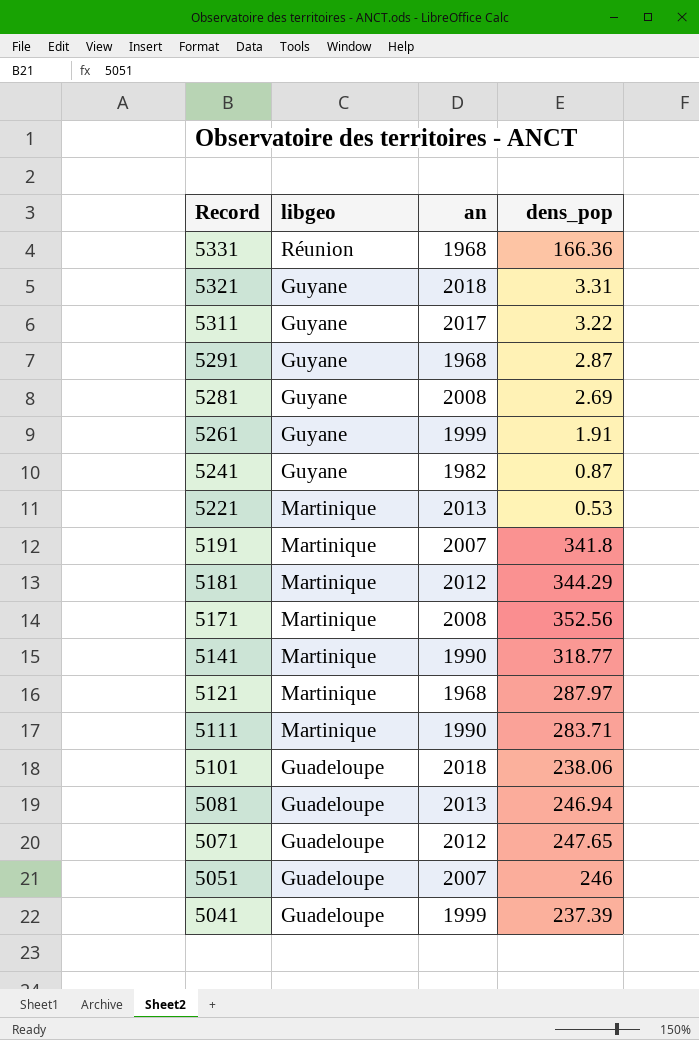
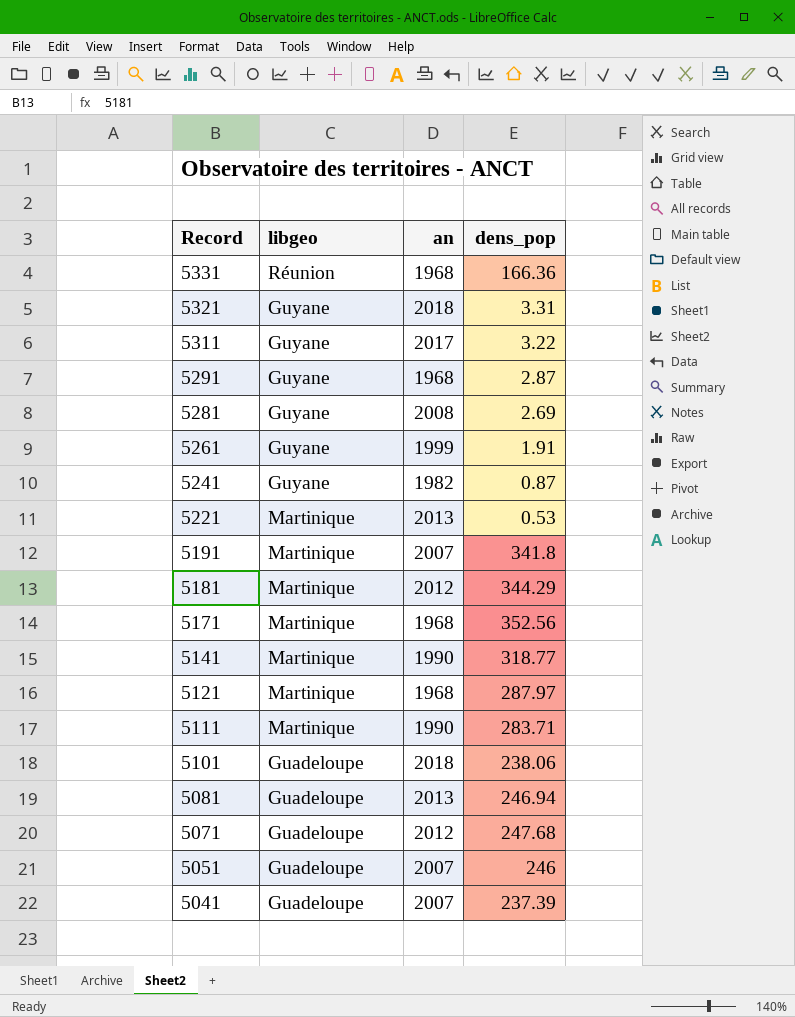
5171 | an: 2008 -> 1968
5071 | dens_pop: 247.65 -> 247.68
5041 | an: 1999 -> 2007

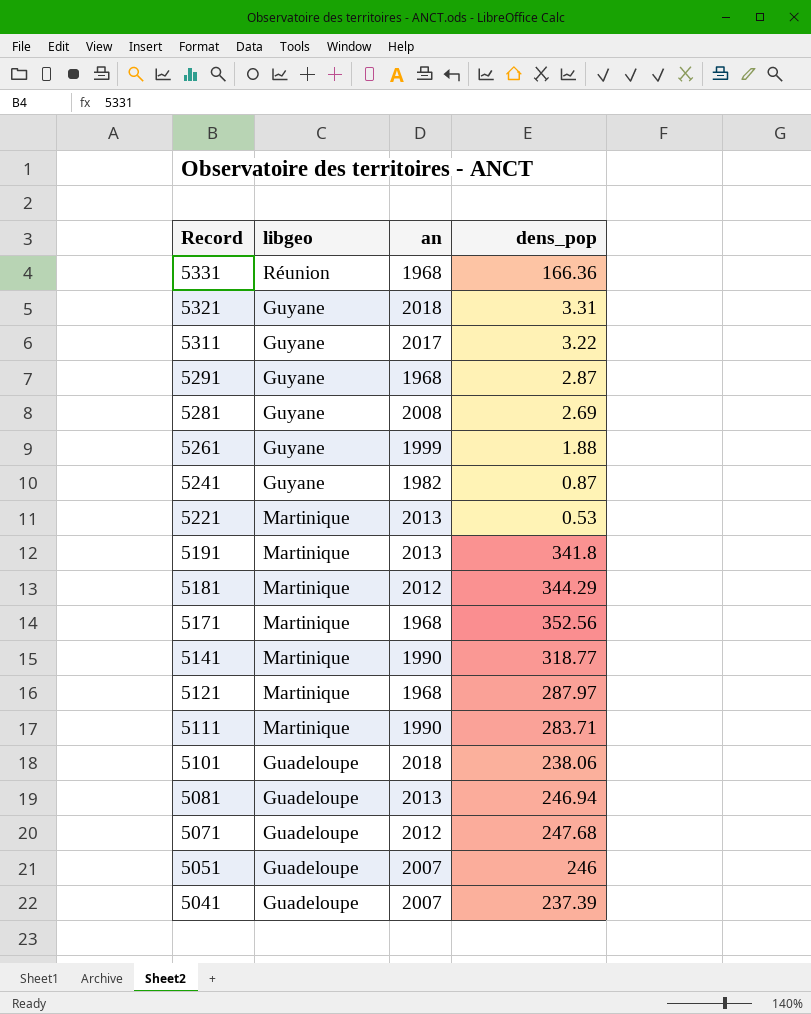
5261 | dens_pop: 1.91 -> 1.88
5191 | an: 2007 -> 2013

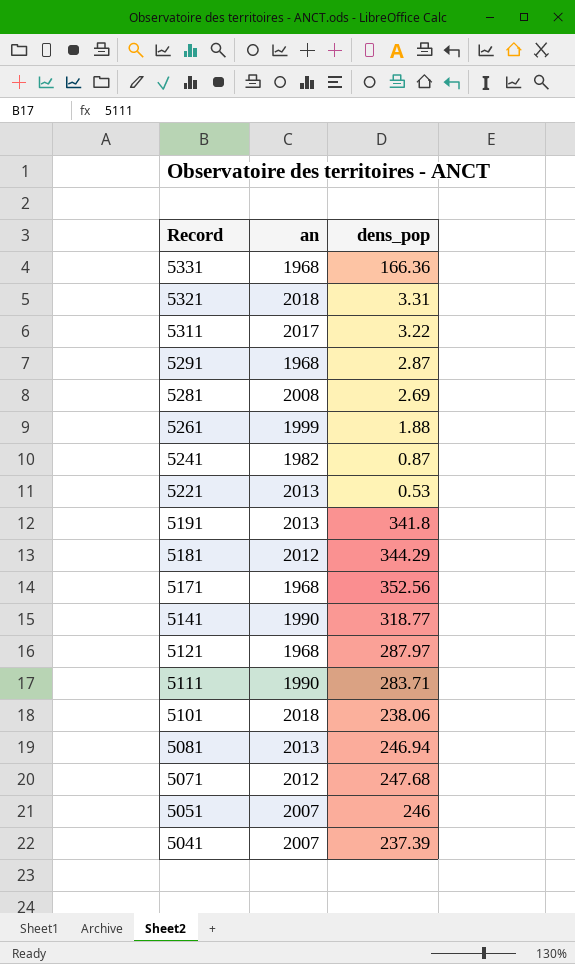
column libgeo | position: 2 -> none

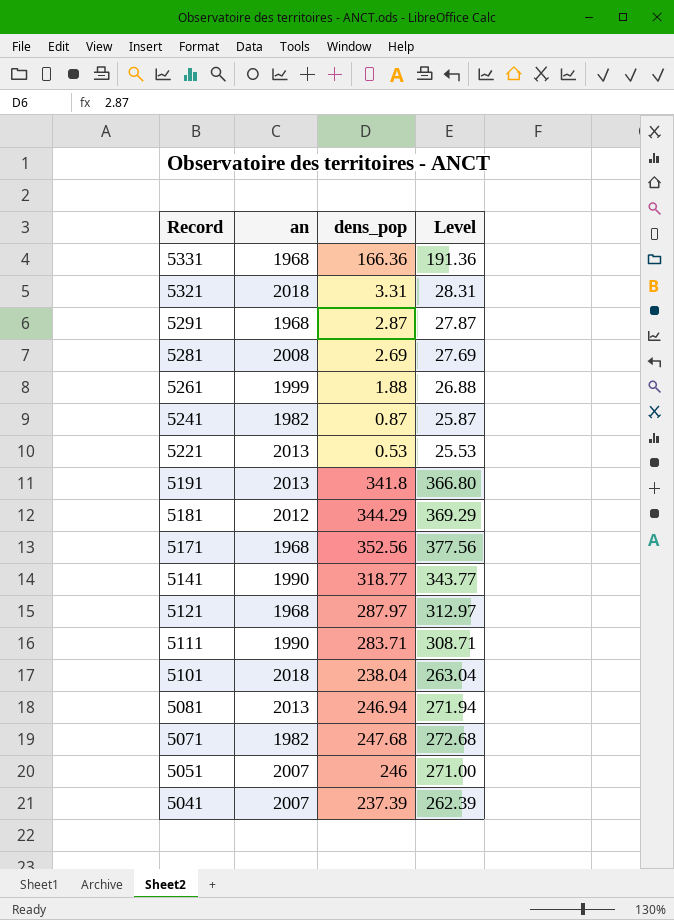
column Level | formula: none -> [dens_pop] + 25
row 5311: 2017 | 3.22 -> none
5101 | dens_pop: 238.06 -> 238.04
5071 | an: 2012 -> 1982

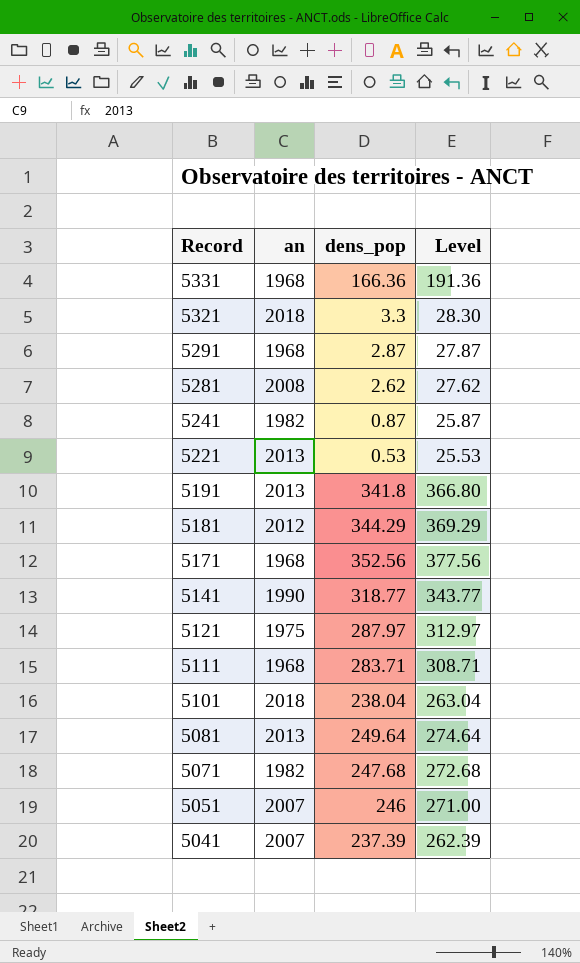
row 5261: 1999 | 1.88 | 26.88 -> none
5321 | dens_pop: 3.31 -> 3.3
5321 | Level: 28.31 -> 28.30
5281 | dens_pop: 2.69 -> 2.62
5281 | Level: 27.69 -> 27.62
5121 | an: 1968 -> 1975
5111 | an: 1990 -> 1968
5081 | dens_pop: 246.94 -> 249.64
5081 | Level: 271.94 -> 274.64

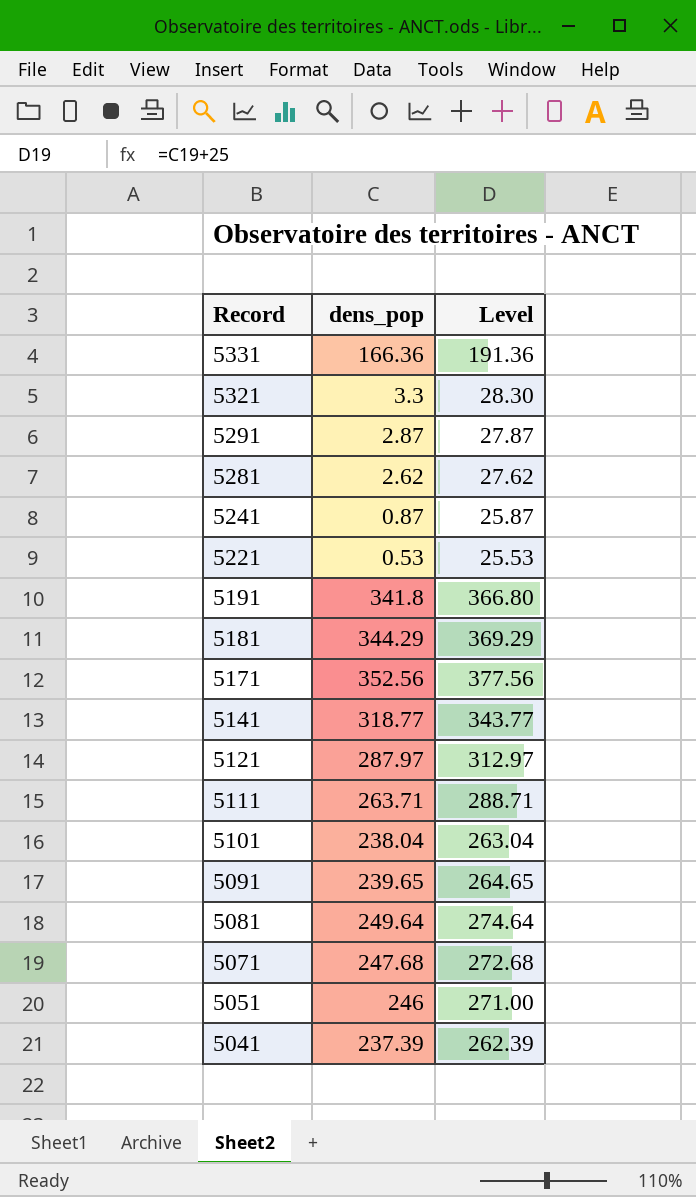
column an | position: 2 -> none
5111 | dens_pop: 283.71 -> 263.71
5111 | Level: 308.71 -> 288.71
row 5091: none -> 239.65 | 264.65

